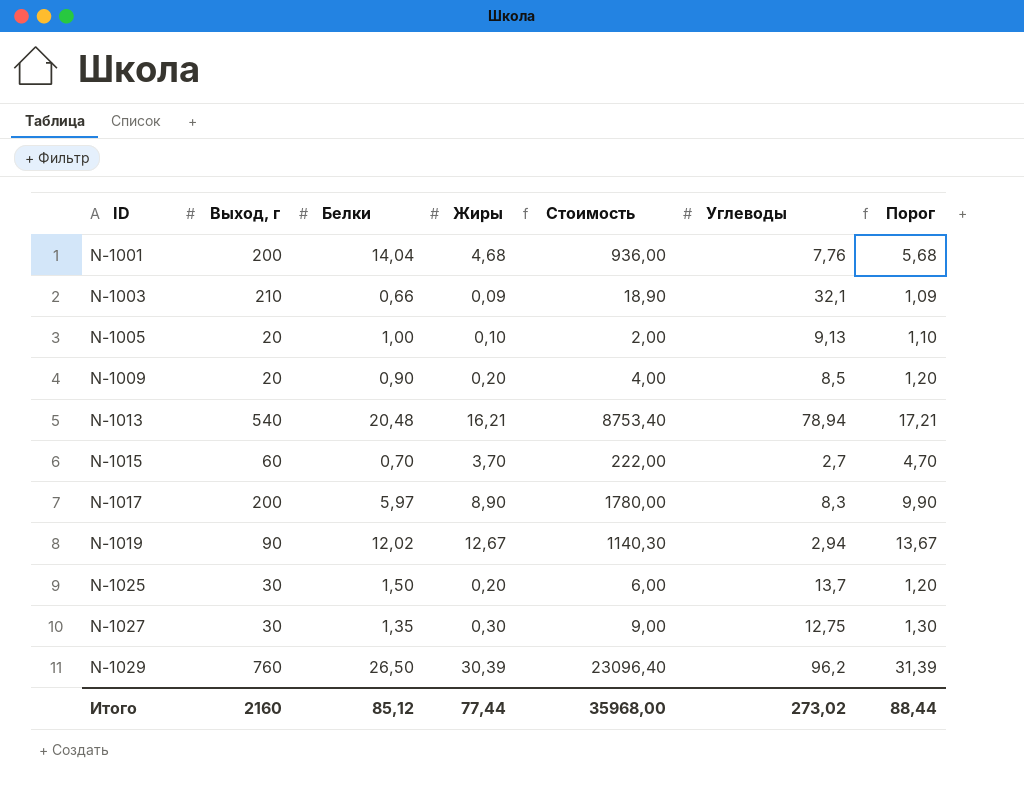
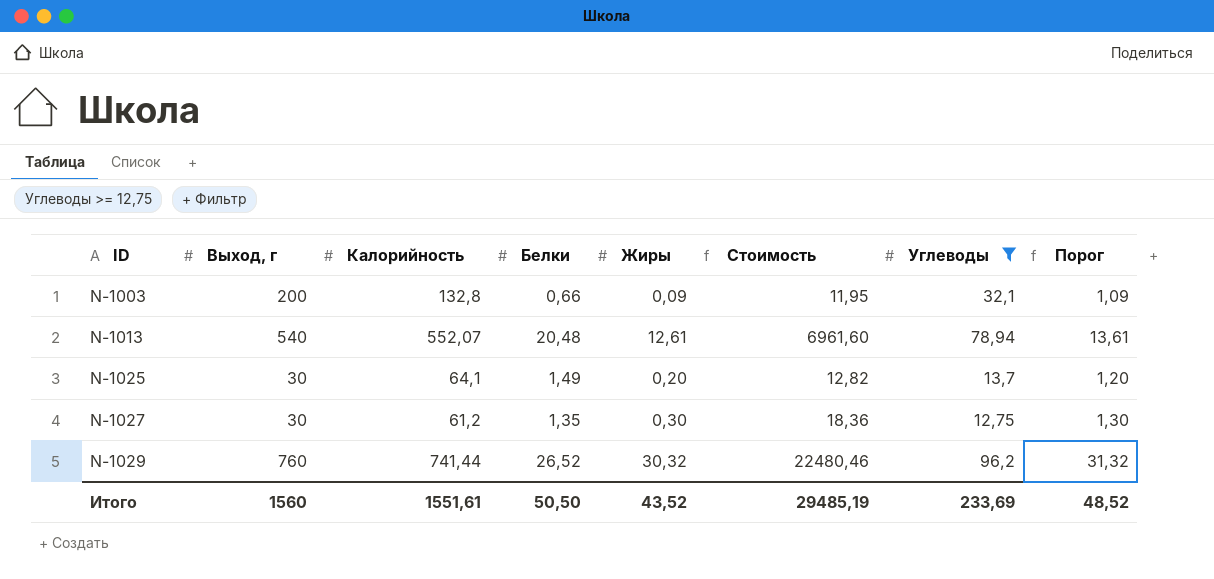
filter: none -> Углеводы >= 12,75
column Калорийность | position: none -> 3
column Стоимость | formula: [Выход, г] * [Жиры] -> [Калорийность] * [Жиры]
N-1003 | Выход, г: 210 -> 200
N-1013 | Жиры: 16,21 -> 12,61
N-1013 | Порог: 17,21 -> 13,61
N-1025 | Белки: 1,50 -> 1,49
N-1029 | Белки: 26,50 -> 26,52
N-1029 | Жиры: 30,39 -> 30,32
N-1029 | Порог: 31,39 -> 31,32
Итого | Выход, г: 2160 -> 1560
Итого | Белки: 85,12 -> 50,50
Итого | Жиры: 77,44 -> 43,52
Итого | Стоимость: 35968,00 -> 29485,19
Итого | Углеводы: 273,02 -> 233,69
Итого | Порог: 88,44 -> 48,52

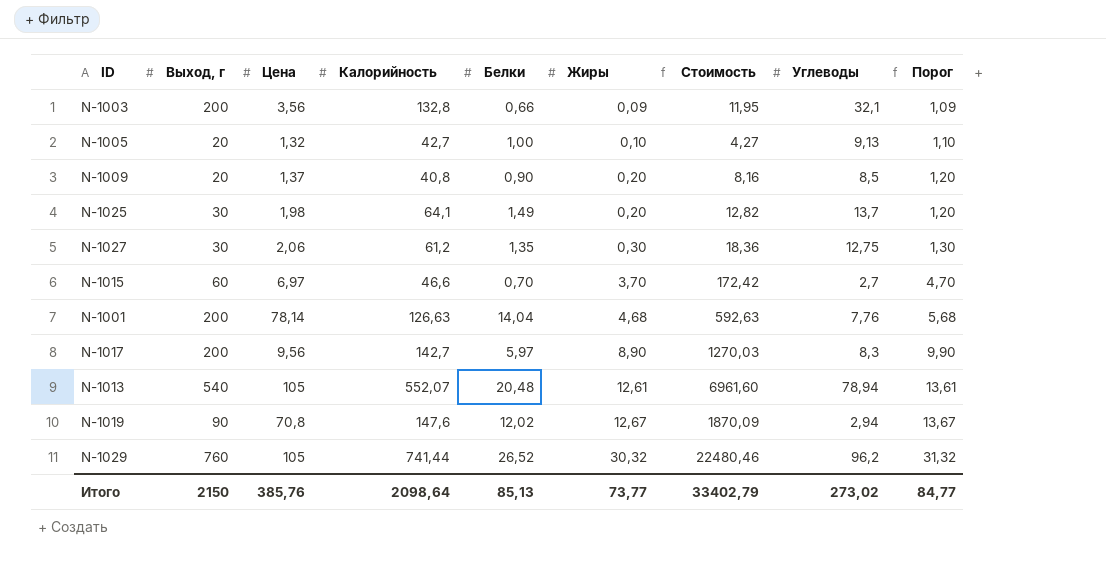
filter: Углеводы >= 12,75 -> none
row order: ID ascending -> Жиры ascending
column Цена | position: none -> 3
Итого | Выход, г: 1560 -> 2150
Итого | Калорийность: 1551,61 -> 2098,64
Итого | Белки: 50,50 -> 85,13
Итого | Жиры: 43,52 -> 73,77
Итого | Стоимость: 29485,19 -> 33402,79
Итого | Углеводы: 233,69 -> 273,02
Итого | Порог: 48,52 -> 84,77

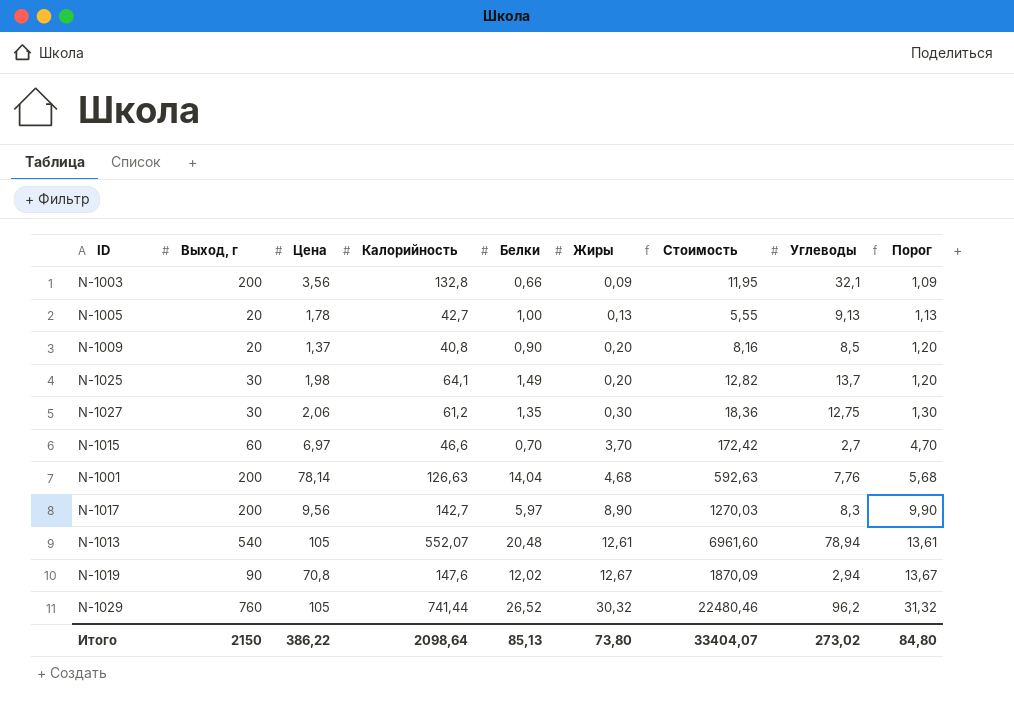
N-1005 | Цена: 1,32 -> 1,78
N-1005 | Жиры: 0,10 -> 0,13
N-1005 | Стоимость: 4,27 -> 5,55
N-1005 | Порог: 1,10 -> 1,13
Итого | Цена: 385,76 -> 386,22
Итого | Жиры: 73,77 -> 73,80
Итого | Стоимость: 33402,79 -> 33404,07
Итого | Порог: 84,77 -> 84,80

